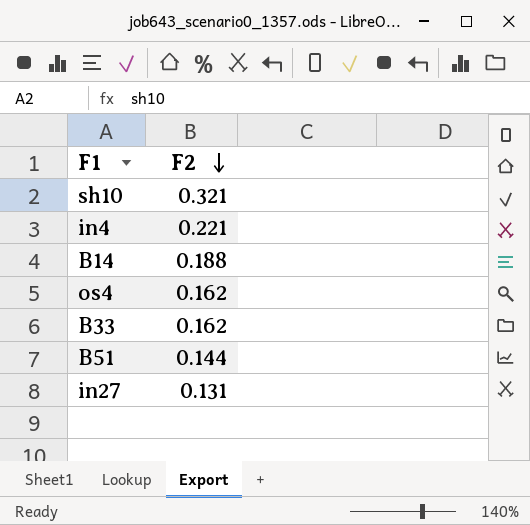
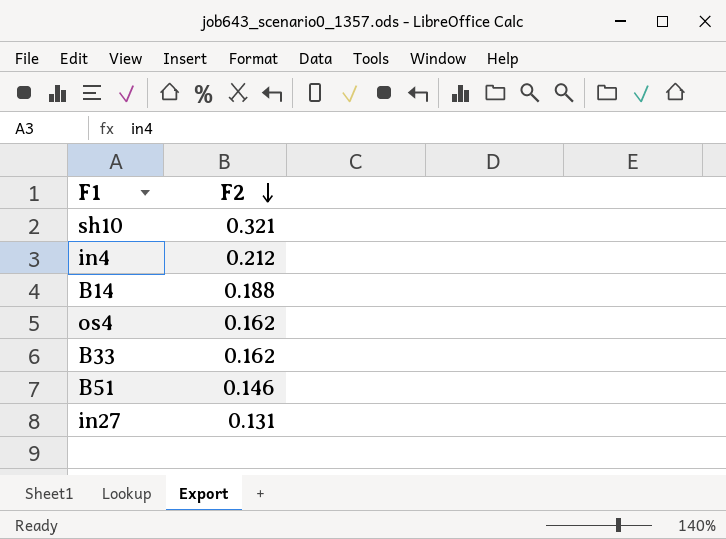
in4 | F2: 0.221 -> 0.212
B51 | F2: 0.144 -> 0.146

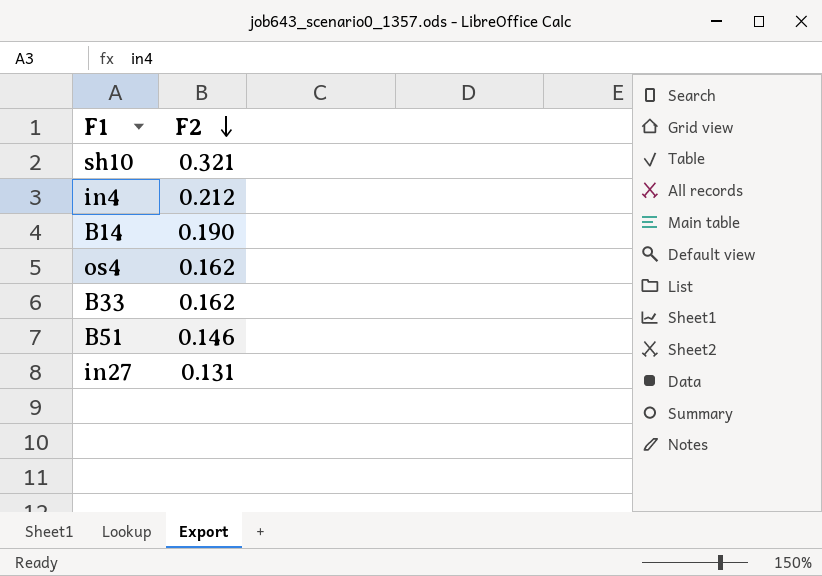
B14 | F2: 0.188 -> 0.190

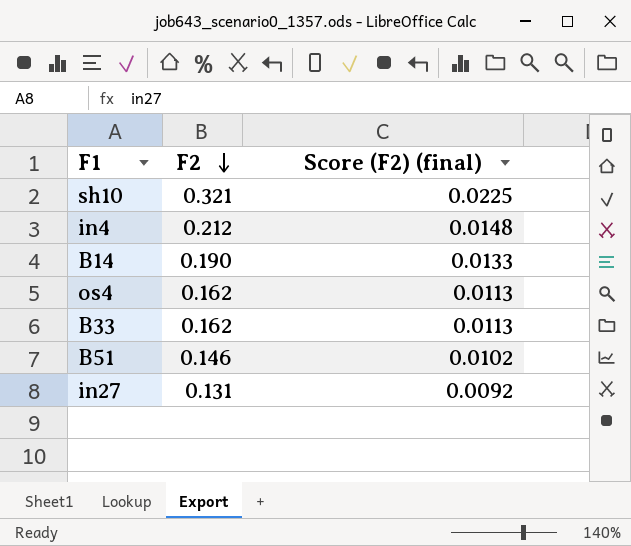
column Score (F2) (final) | formula: none -> [F2] * 0.07

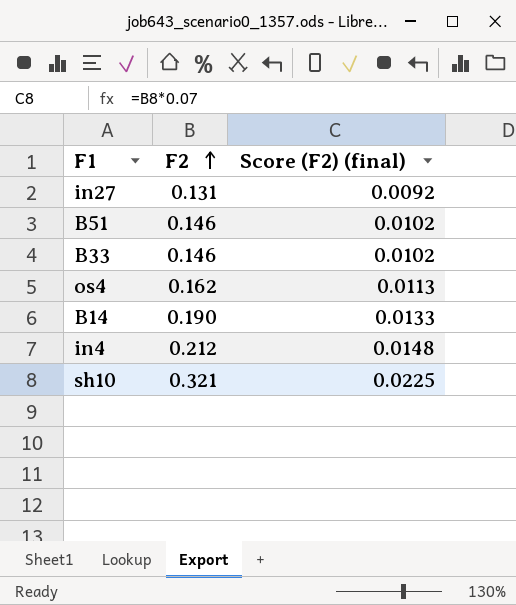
row order: F2 descending -> F2 ascending
B33 | F2: 0.162 -> 0.146
B33 | Score (F2) (final): 0.0113 -> 0.0102

